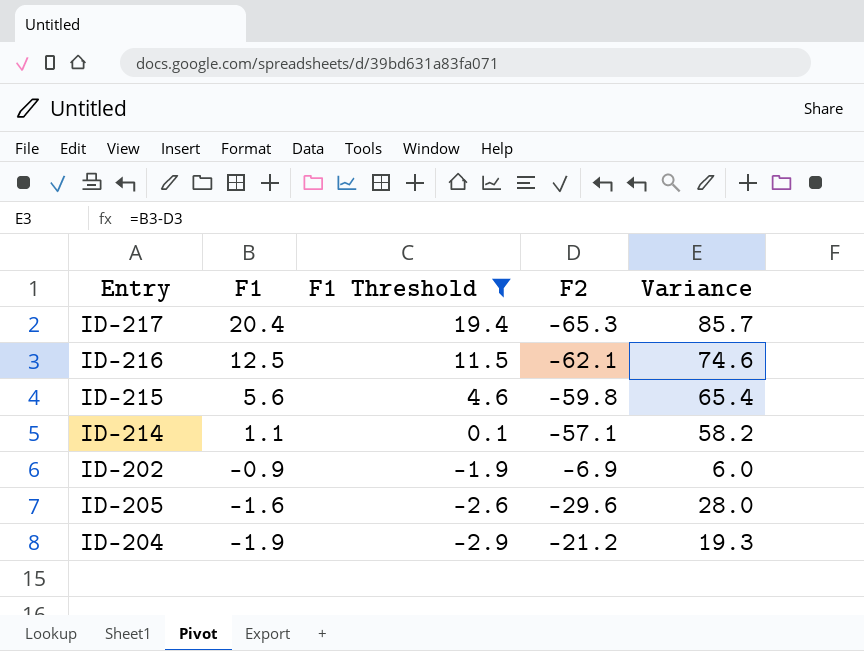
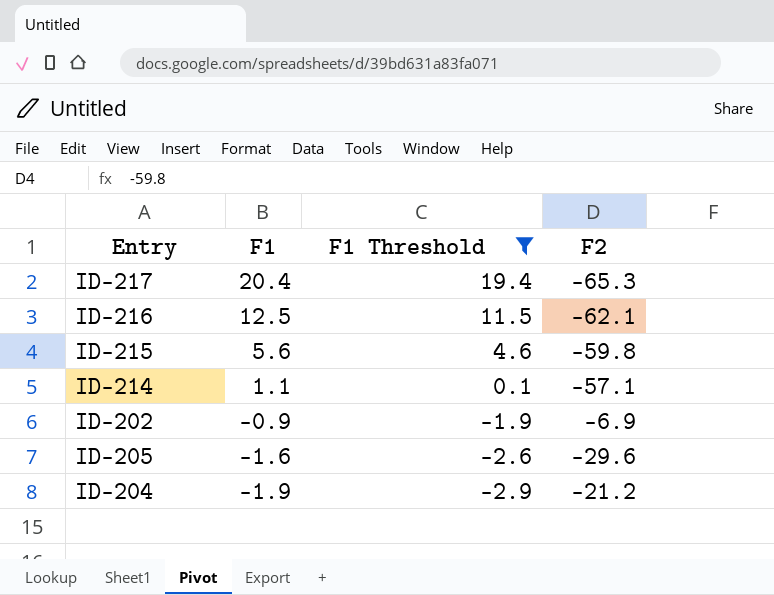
column Variance | formula: [F1] - [F2] -> none

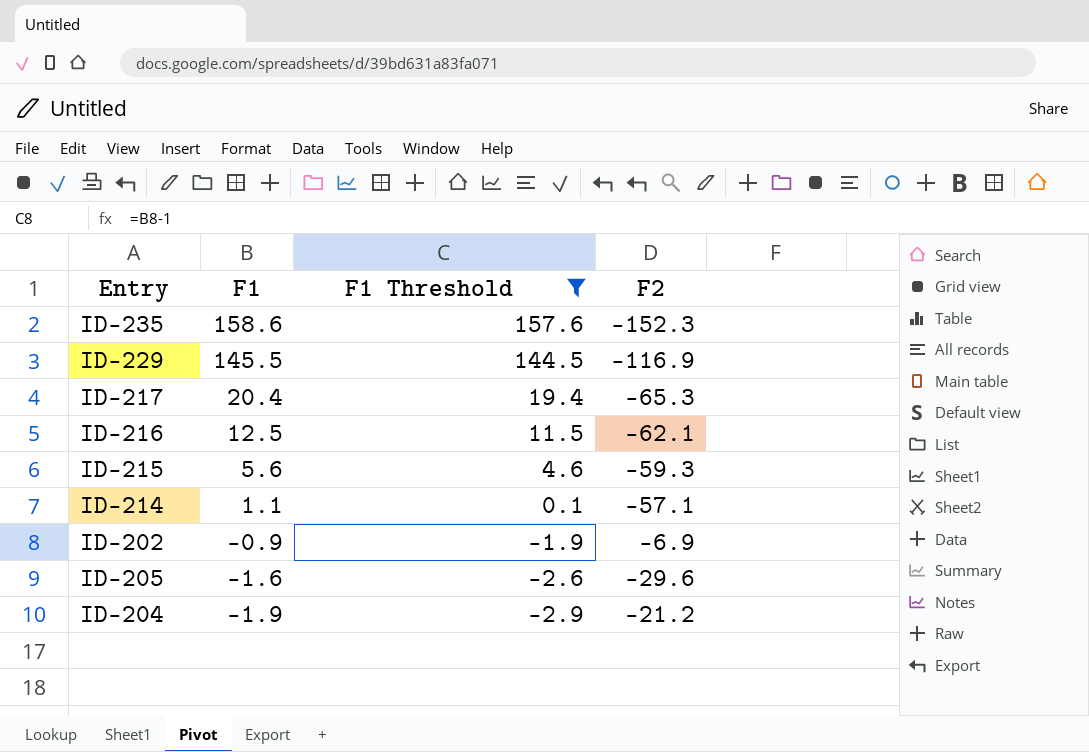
row ID-235: none -> 158.6 | 157.6 | -152.3
row ID-229: none -> 145.5 | 144.5 | -116.9
ID-215 | F2: -59.8 -> -59.3

